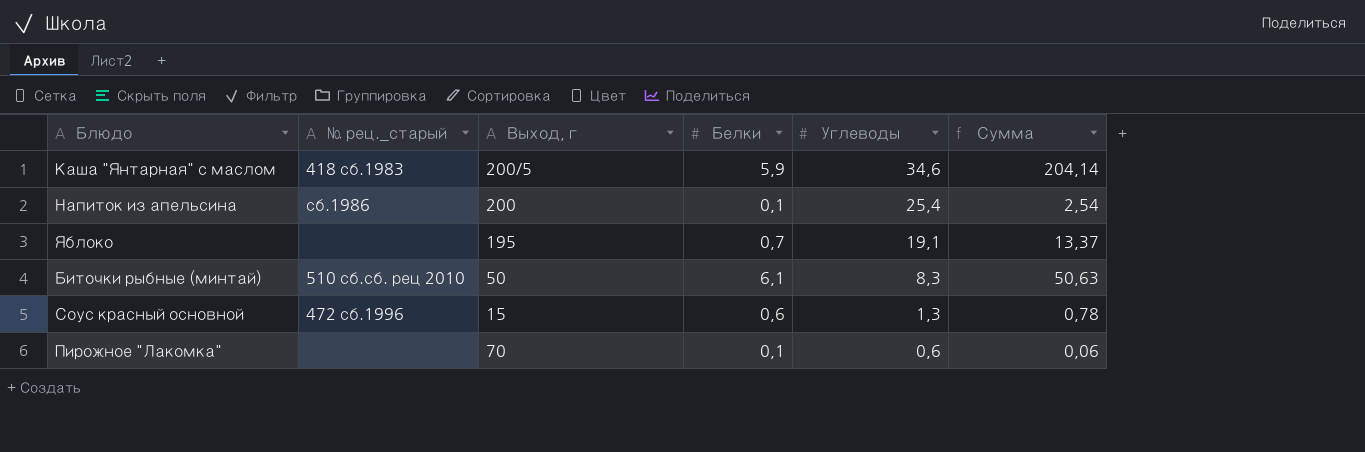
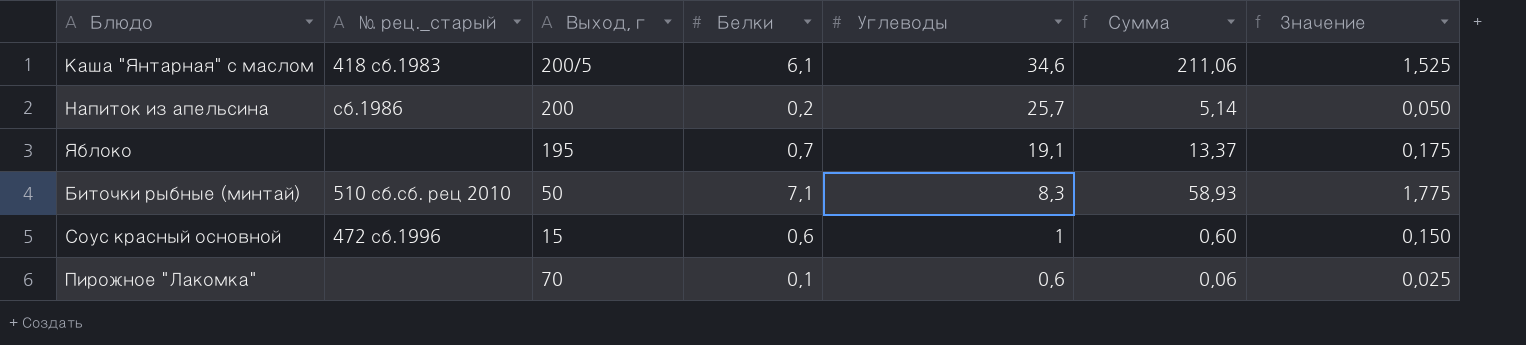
column Значение | formula: none -> [Белки] * 0,25
Каша "Янтарная" с маслом | Белки: 5,9 -> 6,1
Каша "Янтарная" с маслом | Сумма: 204,14 -> 211,06
Напиток из апельсина | Белки: 0,1 -> 0,2
Напиток из апельсина | Углеводы: 25,4 -> 25,7
Напиток из апельсина | Сумма: 2,54 -> 5,14
Биточки рыбные (минтай) | Белки: 6,1 -> 7,1
Биточки рыбные (минтай) | Сумма: 50,63 -> 58,93
Соус красный основной | Углеводы: 1,3 -> 1
Соус красный основной | Сумма: 0,78 -> 0,60

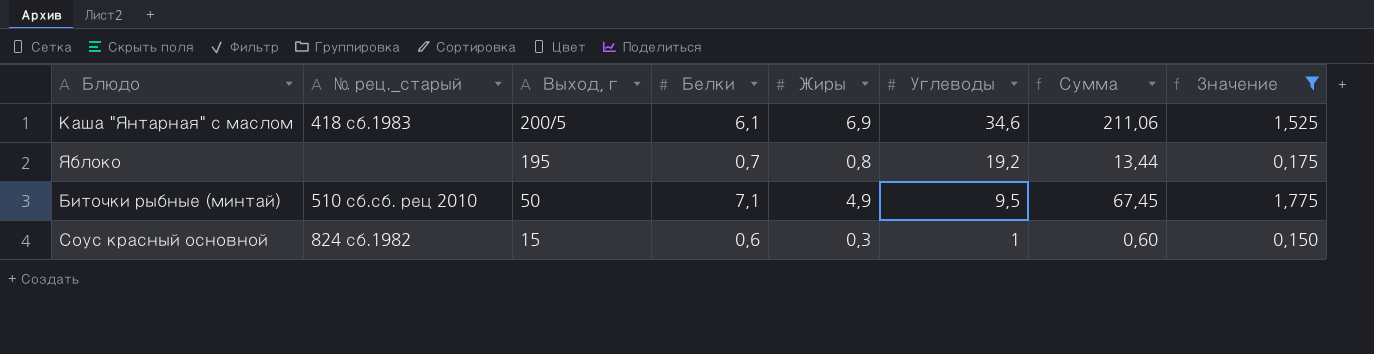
filter: none -> Значение >= 0,150
column Жиры | position: none -> 5
Яблоко | Углеводы: 19,1 -> 19,2
Яблоко | Сумма: 13,37 -> 13,44
Биточки рыбные (минтай) | Углеводы: 8,3 -> 9,5
Биточки рыбные (минтай) | Сумма: 58,93 -> 67,45
Соус красный основной | № рец._старый: 472 сб.1996 -> 824 сб.1982

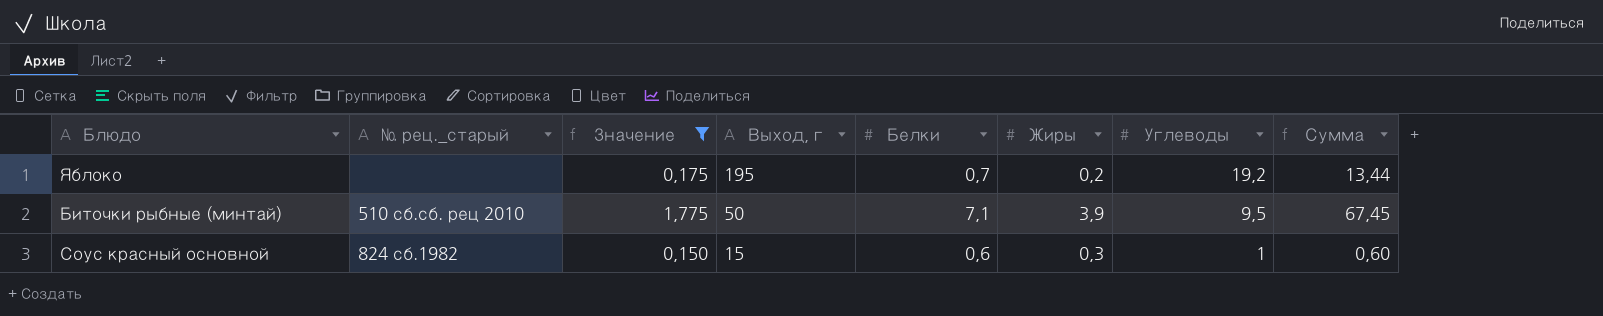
column Значение | position: 8 -> 3
row Каша "Янтарная" с маслом: 418 сб.1983 | 200/5 | 6,1 | 6,9 | 34,6 | 211,06 | 1,525 -> none
Яблоко | Жиры: 0,8 -> 0,2
Биточки рыбные (минтай) | Жиры: 4,9 -> 3,9

